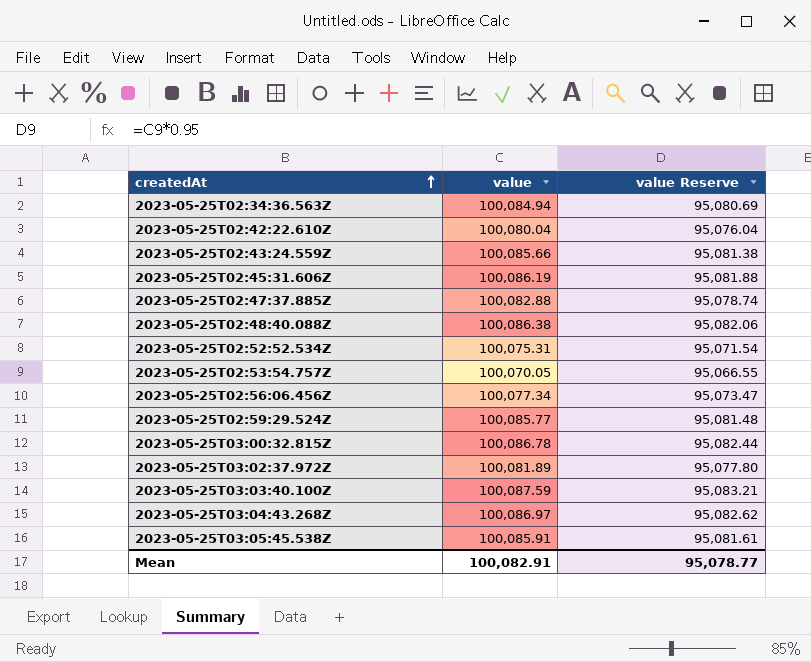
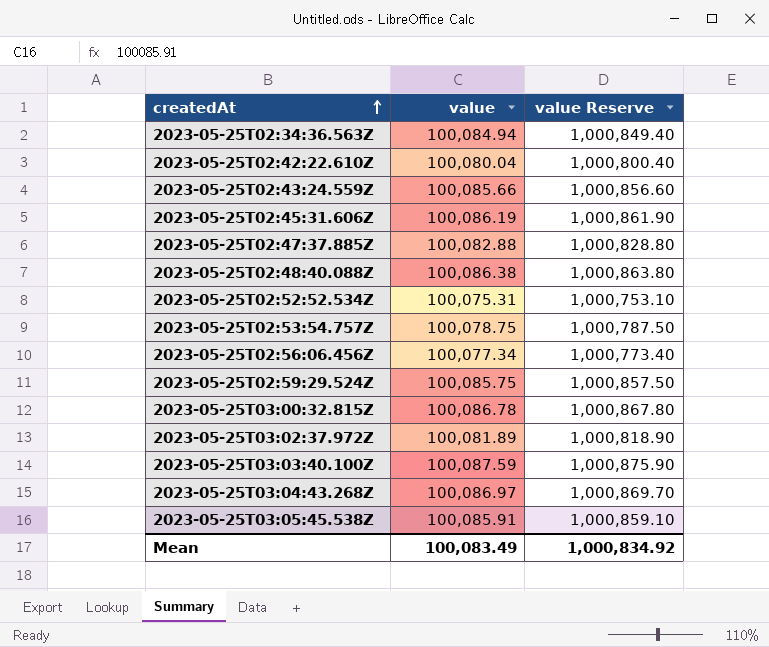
column value Reserve | formula: [value] * 0.95 -> [value] * 10
2023-05-25T02:53:54.757Z | value: 100,070.05 -> 100,078.75
2023-05-25T02:59:29.524Z | value: 100,085.77 -> 100,085.75
Mean | value: 100,082.91 -> 100,083.49
Mean | value Reserve: 95,078.77 -> 1,000,834.92

